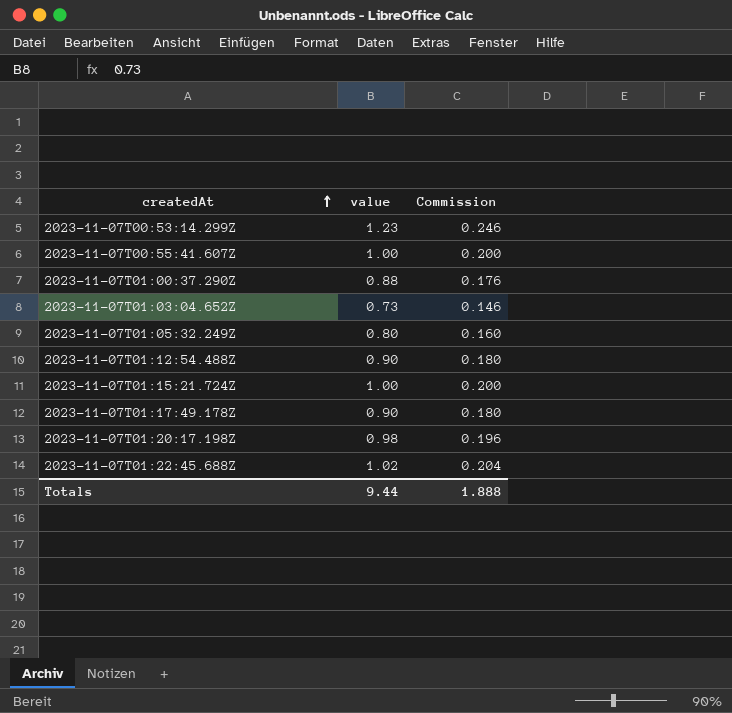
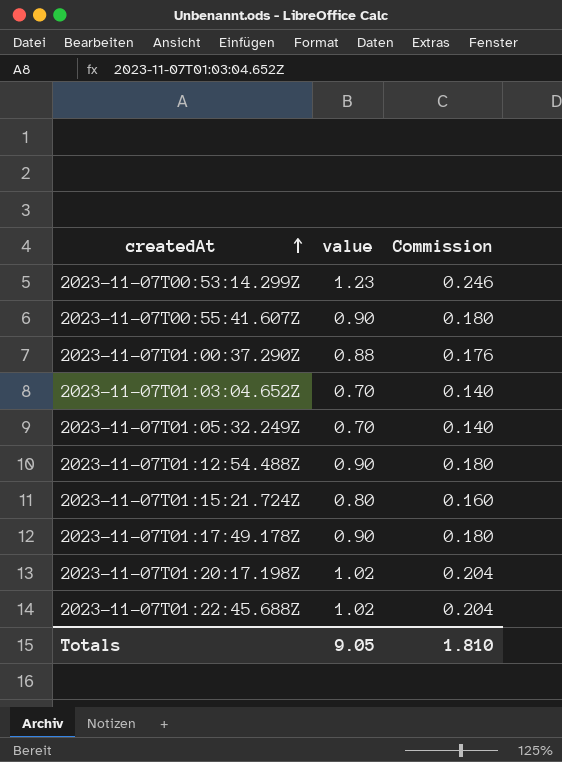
2023-11-07T00:55:41.607Z | value: 1.00 -> 0.90
2023-11-07T00:55:41.607Z | Commission: 0.200 -> 0.180
2023-11-07T01:03:04.652Z | value: 0.73 -> 0.70
2023-11-07T01:03:04.652Z | Commission: 0.146 -> 0.140
2023-11-07T01:05:32.249Z | value: 0.80 -> 0.70
2023-11-07T01:05:32.249Z | Commission: 0.160 -> 0.140
2023-11-07T01:15:21.724Z | value: 1.00 -> 0.80
2023-11-07T01:15:21.724Z | Commission: 0.200 -> 0.160
2023-11-07T01:20:17.198Z | value: 0.98 -> 1.02
2023-11-07T01:20:17.198Z | Commission: 0.196 -> 0.204
Totals | value: 9.44 -> 9.05
Totals | Commission: 1.888 -> 1.810

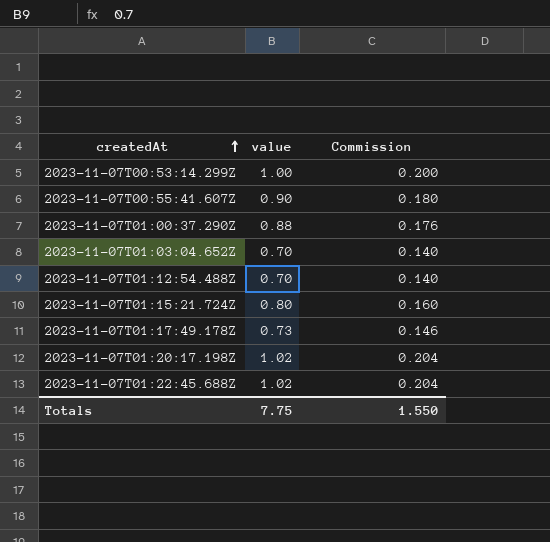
row 2023-11-07T01:05:32.249Z: 0.70 | 0.140 -> none
2023-11-07T00:53:14.299Z | value: 1.23 -> 1.00
2023-11-07T00:53:14.299Z | Commission: 0.246 -> 0.200
2023-11-07T01:12:54.488Z | value: 0.90 -> 0.70
2023-11-07T01:12:54.488Z | Commission: 0.180 -> 0.140
2023-11-07T01:17:49.178Z | value: 0.90 -> 0.73
2023-11-07T01:17:49.178Z | Commission: 0.180 -> 0.146
Totals | value: 9.05 -> 7.75
Totals | Commission: 1.810 -> 1.550

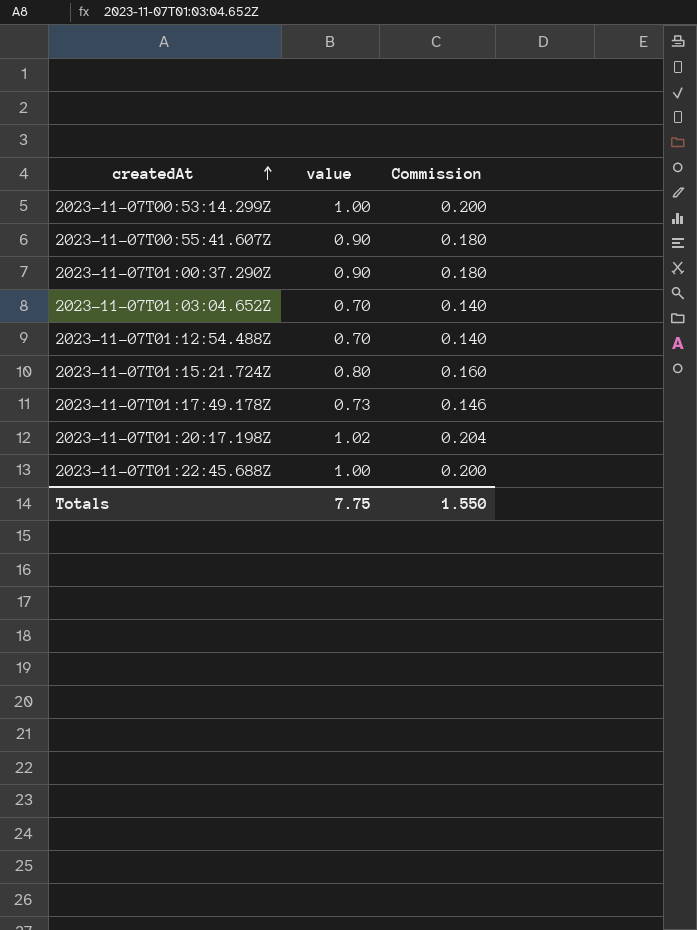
2023-11-07T01:00:37.290Z | value: 0.88 -> 0.90
2023-11-07T01:00:37.290Z | Commission: 0.176 -> 0.180
2023-11-07T01:22:45.688Z | value: 1.02 -> 1.00
2023-11-07T01:22:45.688Z | Commission: 0.204 -> 0.200

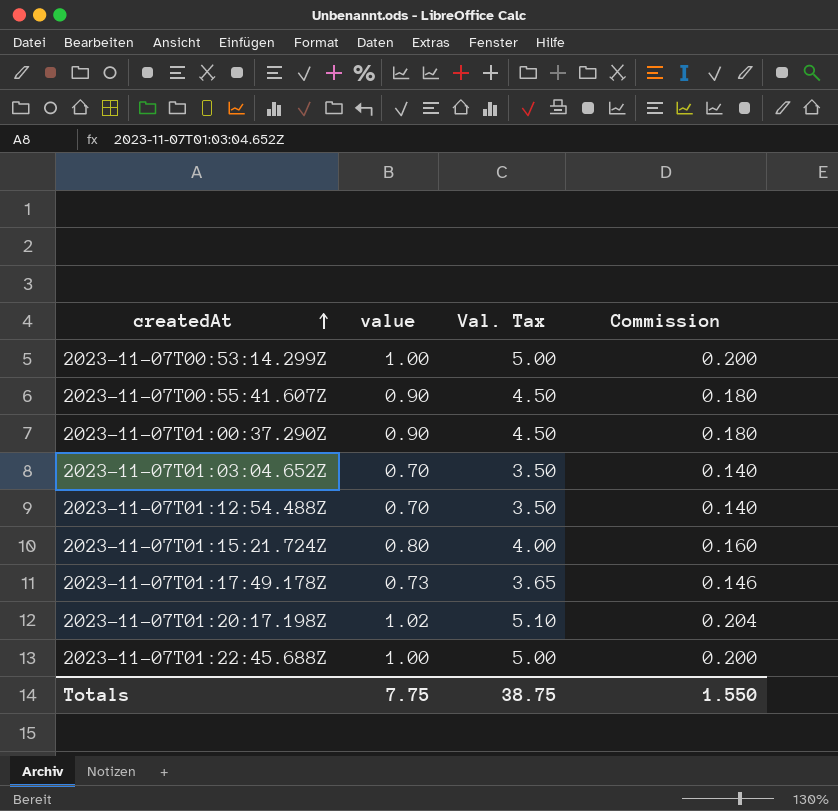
column Val. Tax | formula: none -> [value] * 5

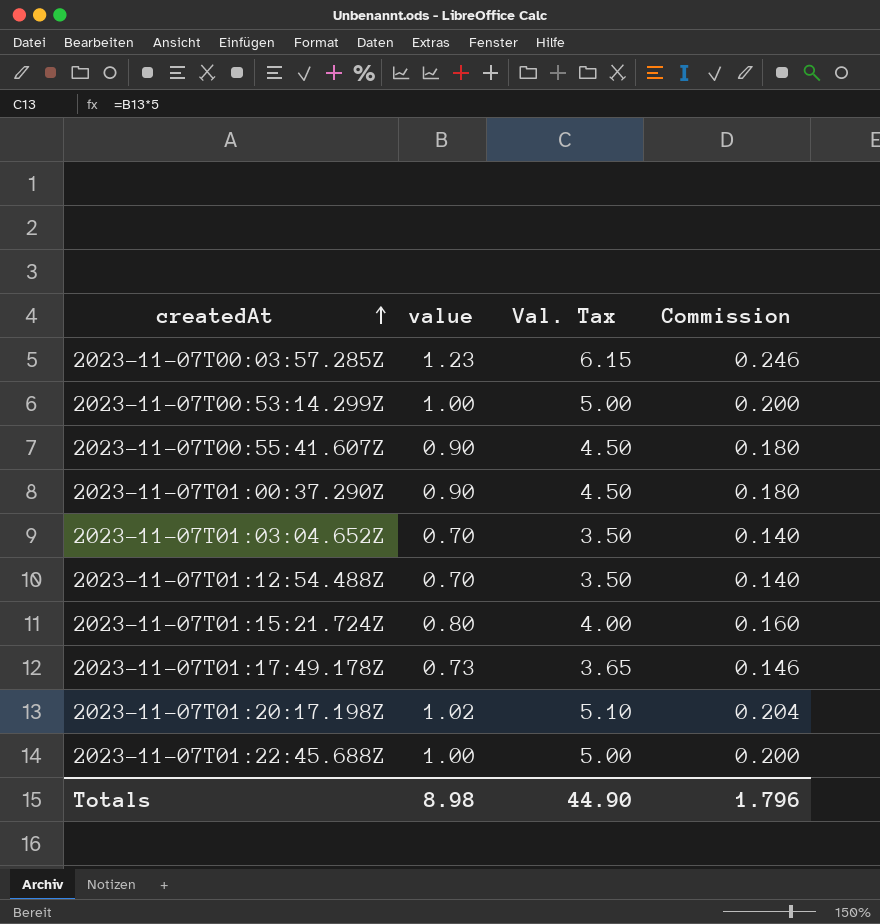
row 2023-11-07T00:03:57.285Z: none -> 1.23 | 6.15 | 0.246
Totals | value: 7.75 -> 8.98
Totals | Val. Tax: 38.75 -> 44.90
Totals | Commission: 1.550 -> 1.796

